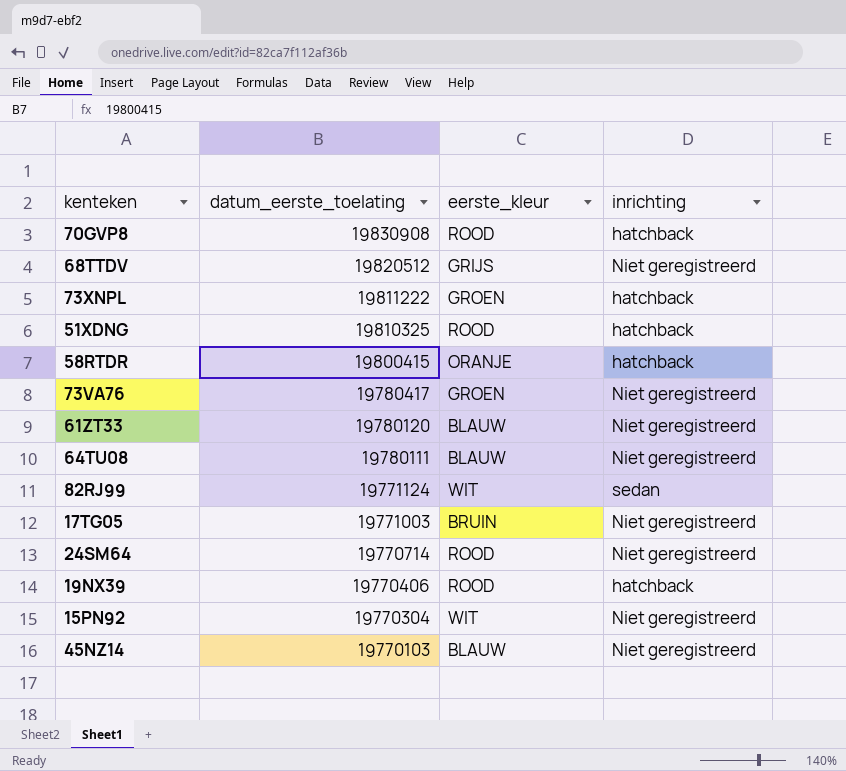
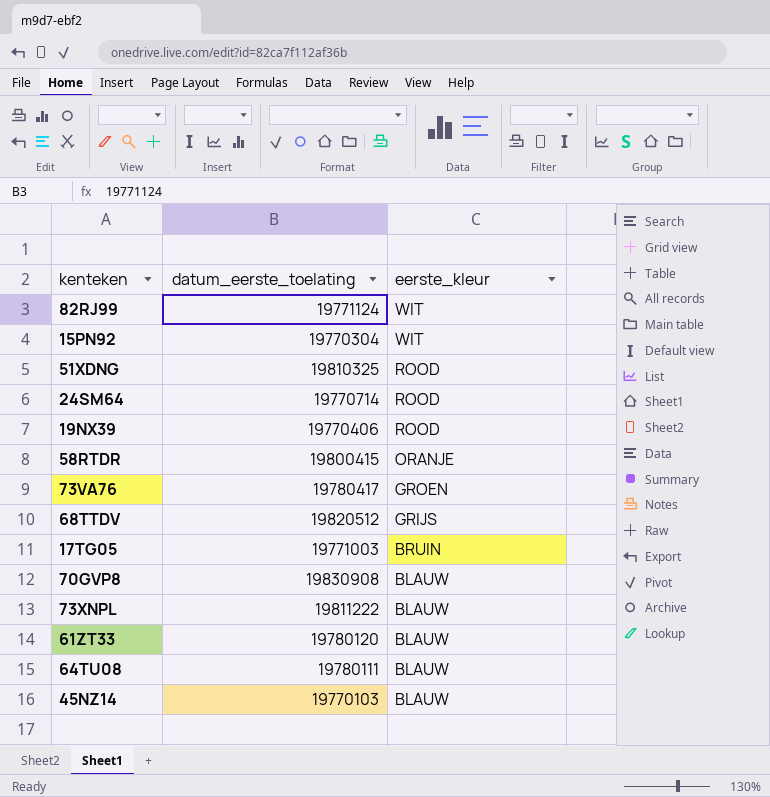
row order: datum_eerste_toelating descending -> eerste_kleur descending
column inrichting | position: 4 -> none
70GVP8 | eerste_kleur: ROOD -> BLAUW
73XNPL | eerste_kleur: GROEN -> BLAUW

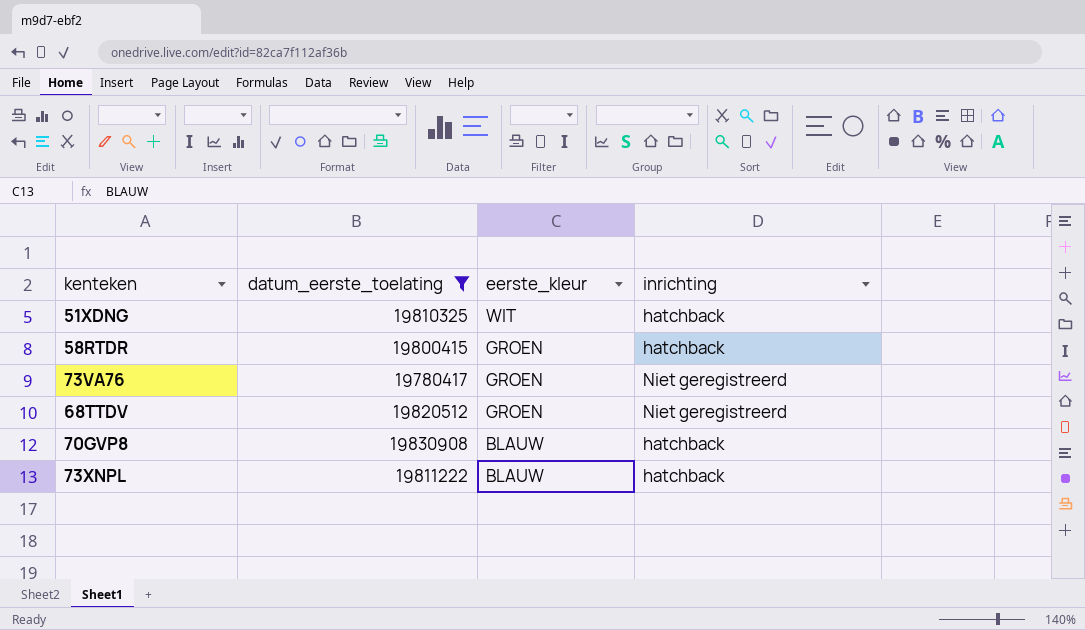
filter: none -> datum_eerste_toelating >= 19780417
column inrichting | position: none -> 4
51XDNG | eerste_kleur: ROOD -> WIT
58RTDR | eerste_kleur: ORANJE -> GROEN
68TTDV | eerste_kleur: GRIJS -> GROEN

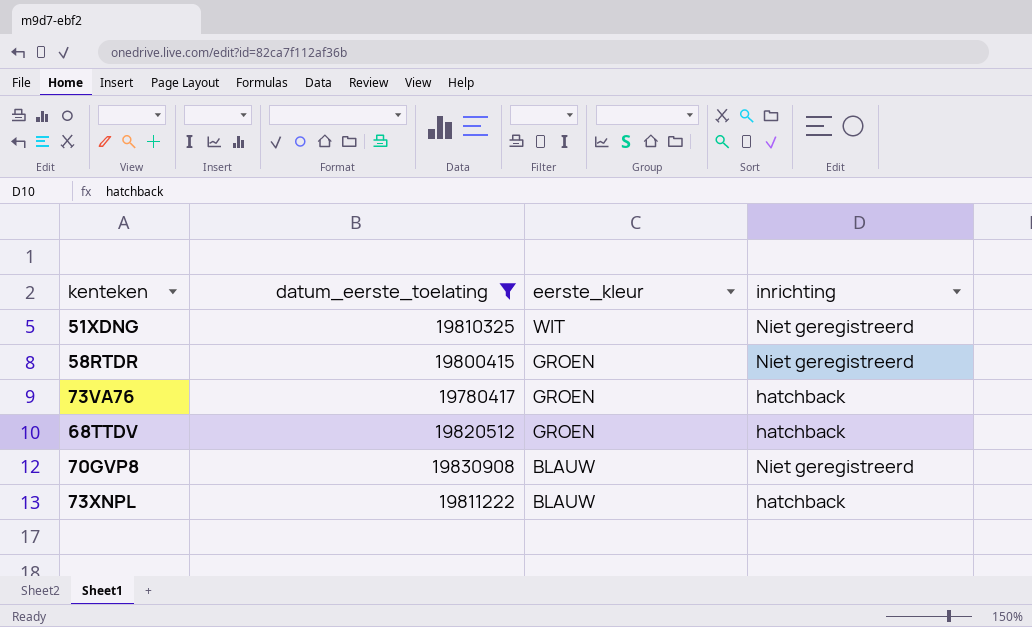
51XDNG | inrichting: hatchback -> Niet geregistreerd
58RTDR | inrichting: hatchback -> Niet geregistreerd
73VA76 | inrichting: Niet geregistreerd -> hatchback
68TTDV | inrichting: Niet geregistreerd -> hatchback
70GVP8 | inrichting: hatchback -> Niet geregistreerd

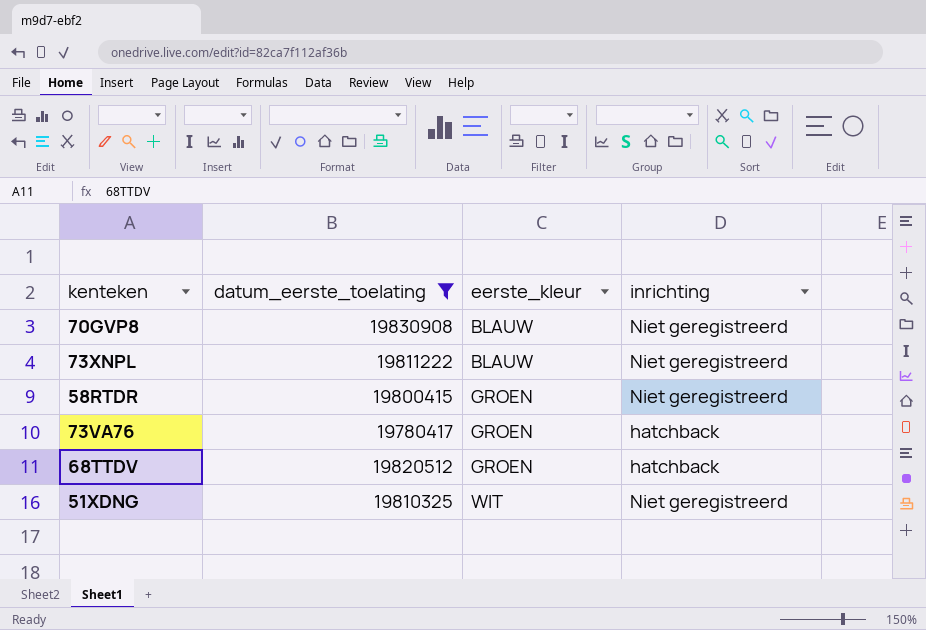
row order: eerste_kleur descending -> eerste_kleur ascending
73XNPL | inrichting: hatchback -> Niet geregistreerd

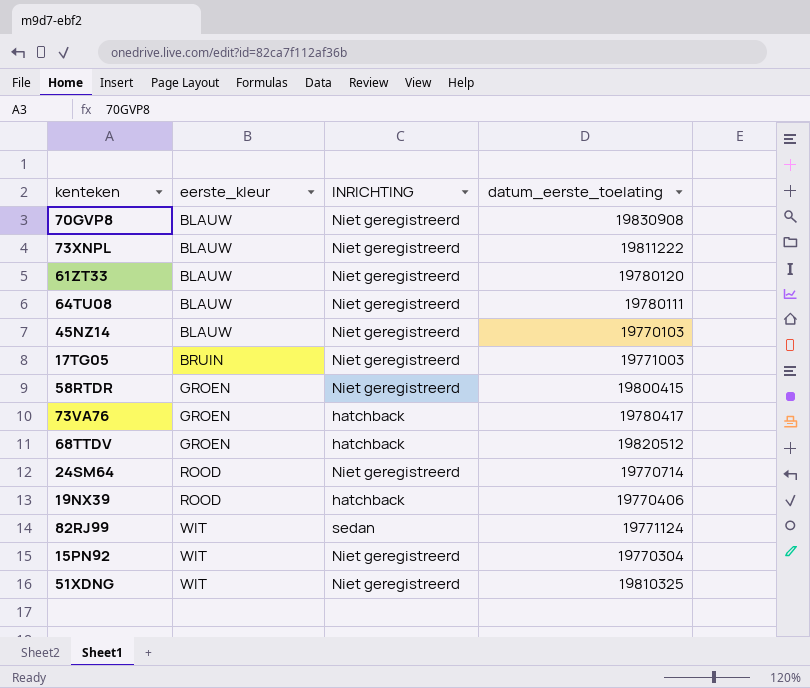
filter: datum_eerste_toelating >= 19780417 -> none
column name: inrichting -> INRICHTING
column datum_eerste_toelating | position: 2 -> 4

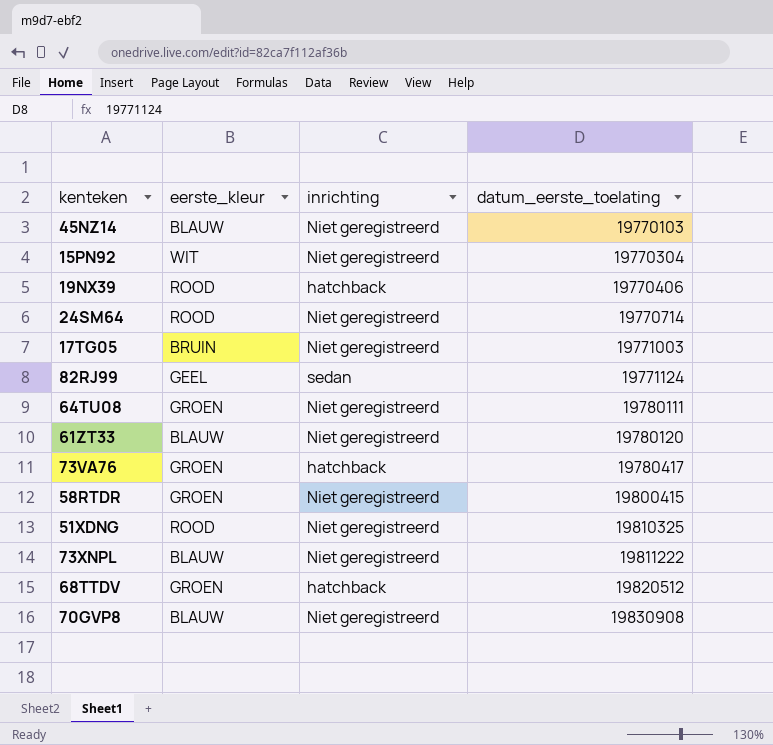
row order: eerste_kleur ascending -> datum_eerste_toelating ascending
column name: INRICHTING -> inrichting
82RJ99 | eerste_kleur: WIT -> GEEL
64TU08 | eerste_kleur: BLAUW -> GROEN
51XDNG | eerste_kleur: WIT -> ROOD

